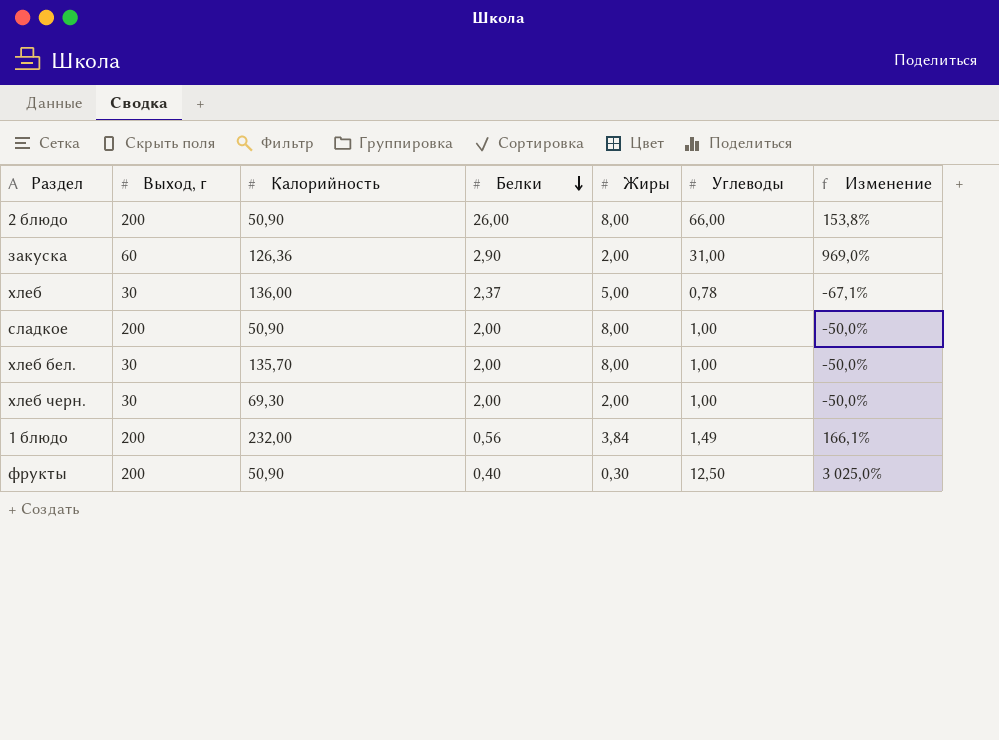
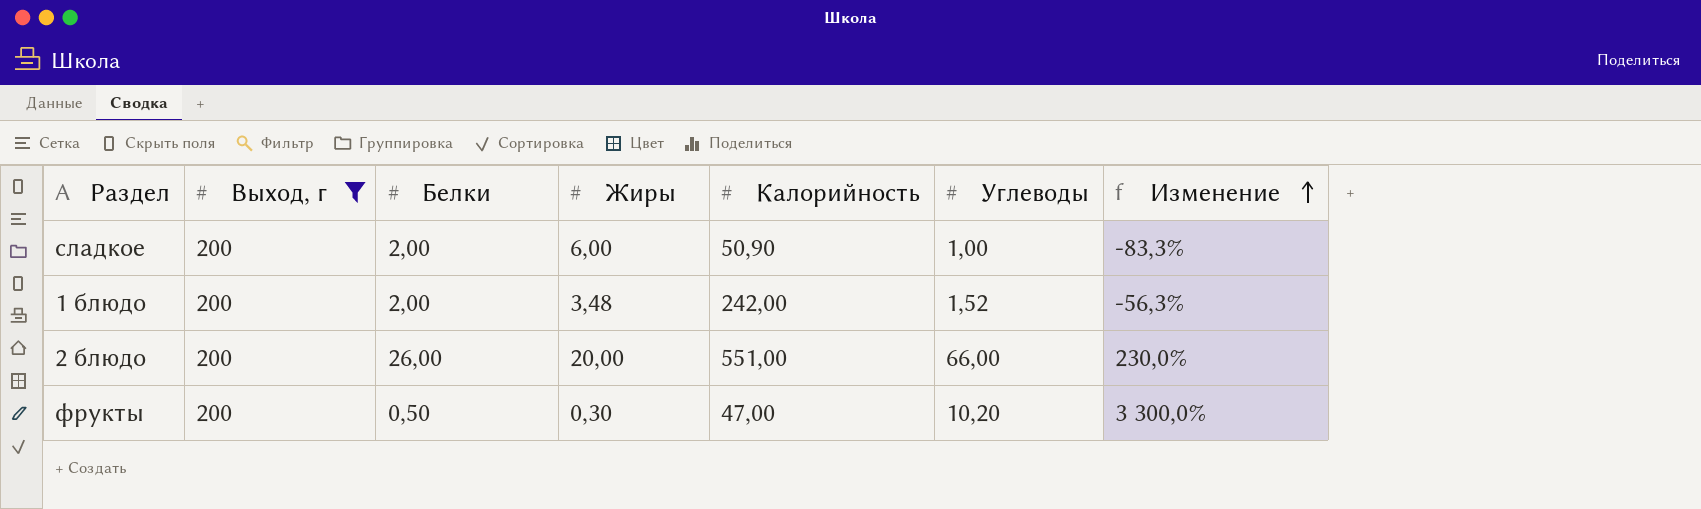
filter: none -> Выход, г = 200
row order: Белки descending -> Изменение ascending
column Калорийность | position: 3 -> 5
column Изменение | formula: ([Углеводы] - [Белки]) / [Белки] -> ([Углеводы] - [Жиры]) / [Жиры]
сладкое | Жиры: 8,00 -> 6,00
1 блюдо | Белки: 0,56 -> 2,00
1 блюдо | Жиры: 3,84 -> 3,48
1 блюдо | Калорийность: 232,00 -> 242,00
1 блюдо | Углеводы: 1,49 -> 1,52
2 блюдо | Жиры: 8,00 -> 20,00
2 блюдо | Калорийность: 50,90 -> 551,00
фрукты | Белки: 0,40 -> 0,50
фрукты | Калорийность: 50,90 -> 47,00
фрукты | Углеводы: 12,50 -> 10,20

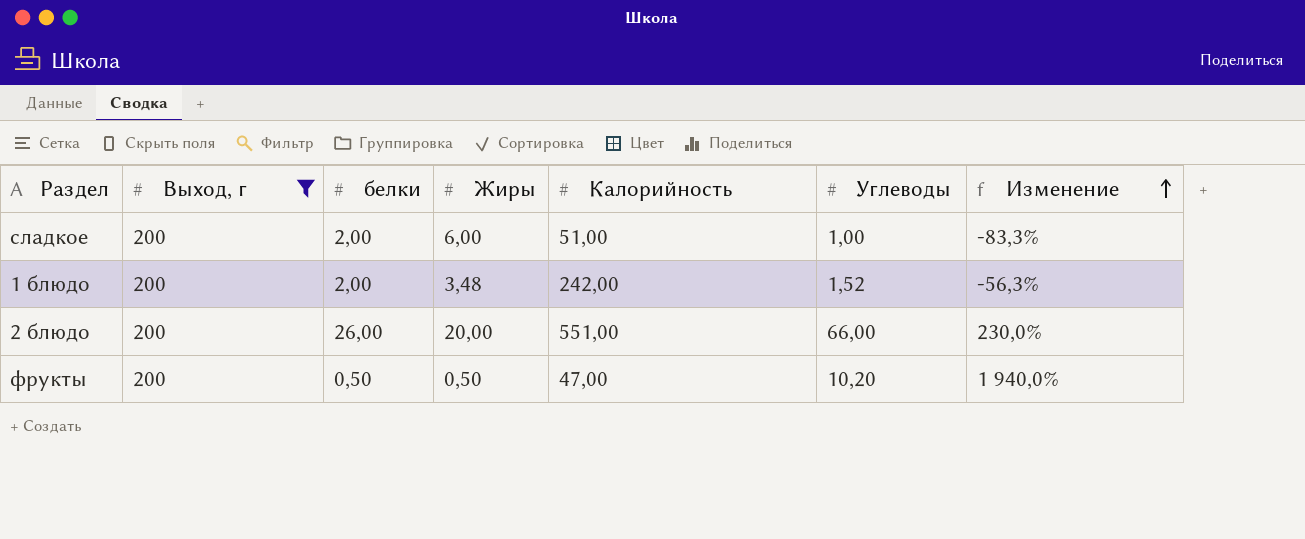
column name: Белки -> белки
сладкое | Калорийность: 50,90 -> 51,00
фрукты | Жиры: 0,30 -> 0,50
фрукты | Изменение: 3 300,0% -> 1 940,0%

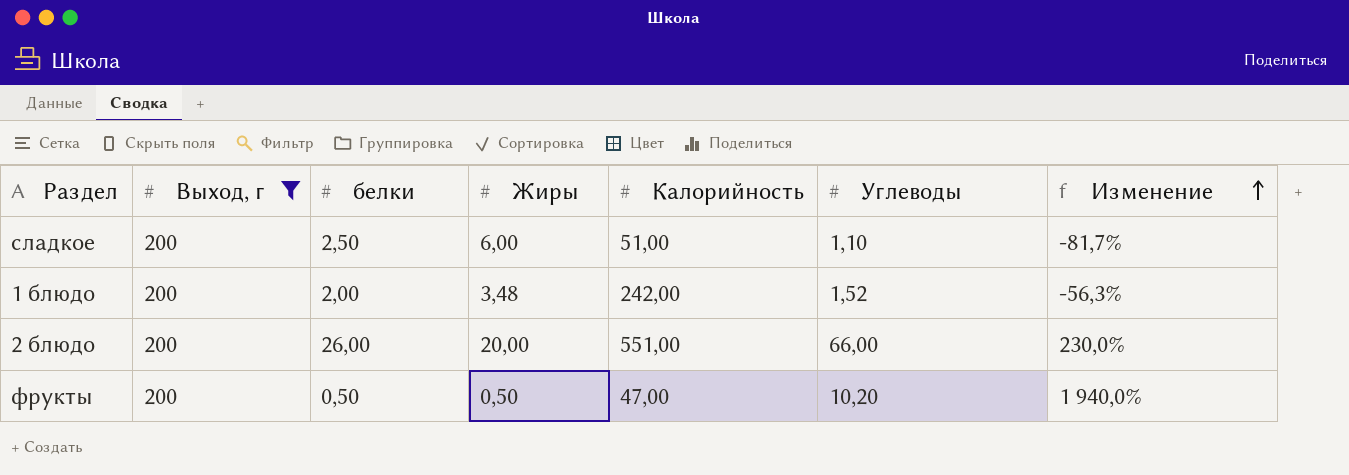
сладкое | белки: 2,00 -> 2,50
сладкое | Углеводы: 1,00 -> 1,10
сладкое | Изменение: -83,3% -> -81,7%

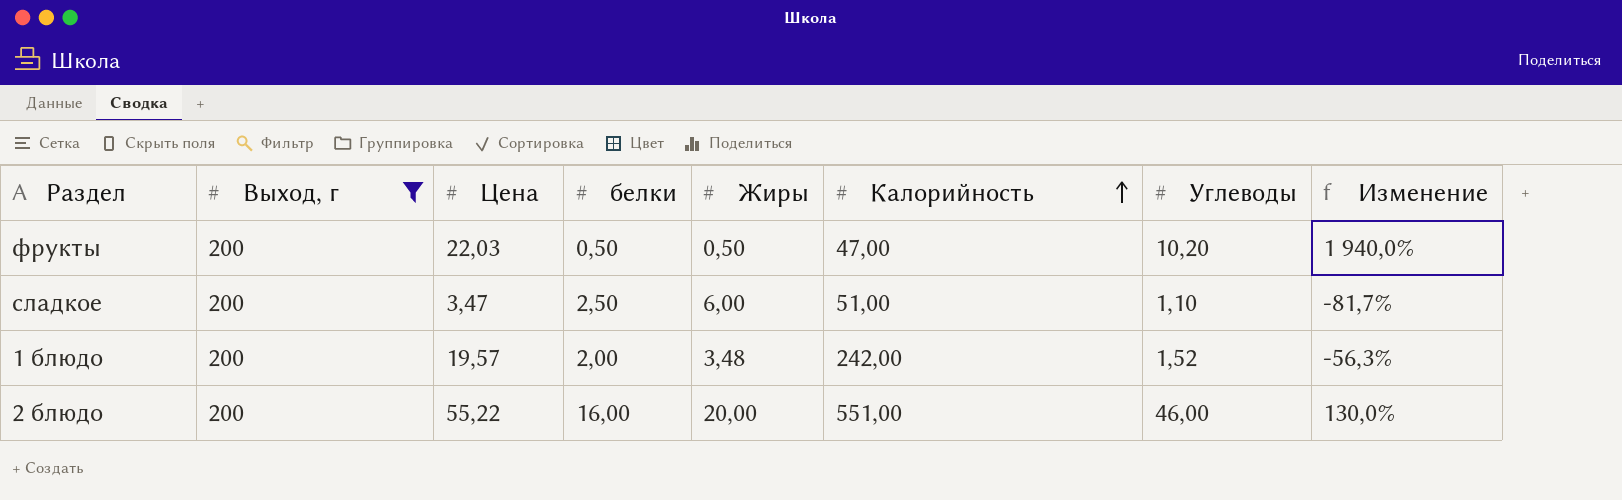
row order: Изменение ascending -> Калорийность ascending
column Цена | position: none -> 3
2 блюдо | белки: 26,00 -> 16,00
2 блюдо | Углеводы: 66,00 -> 46,00
2 блюдо | Изменение: 230,0% -> 130,0%

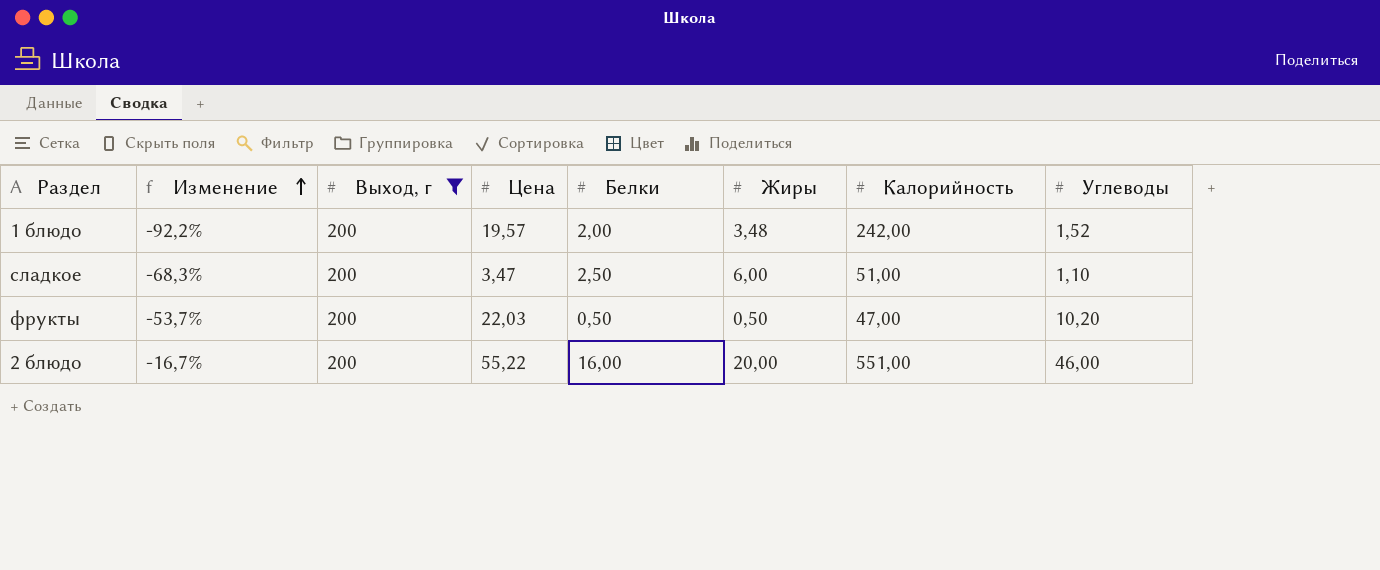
row order: Калорийность ascending -> Изменение ascending
column Изменение | formula: ([Углеводы] - [Жиры]) / [Жиры] -> ([Углеводы] - [Цена]) / [Цена]
column Изменение | position: 8 -> 2
column name: белки -> Белки

